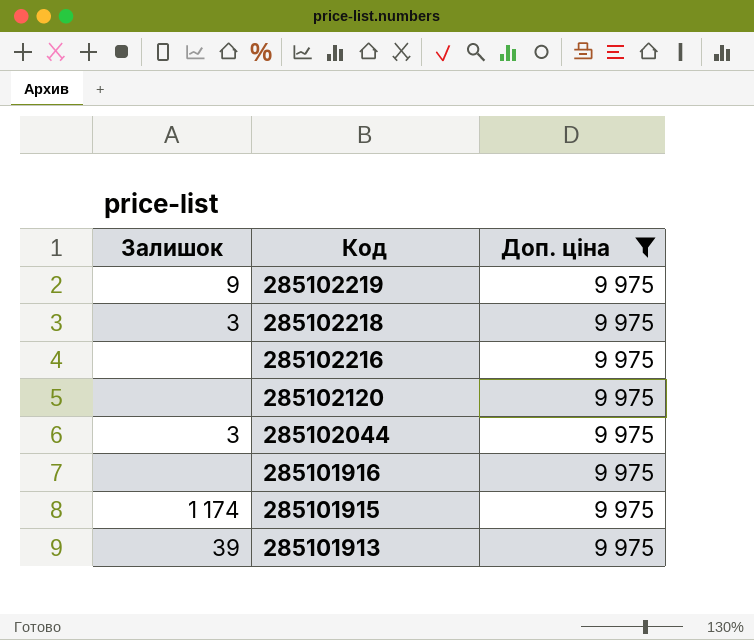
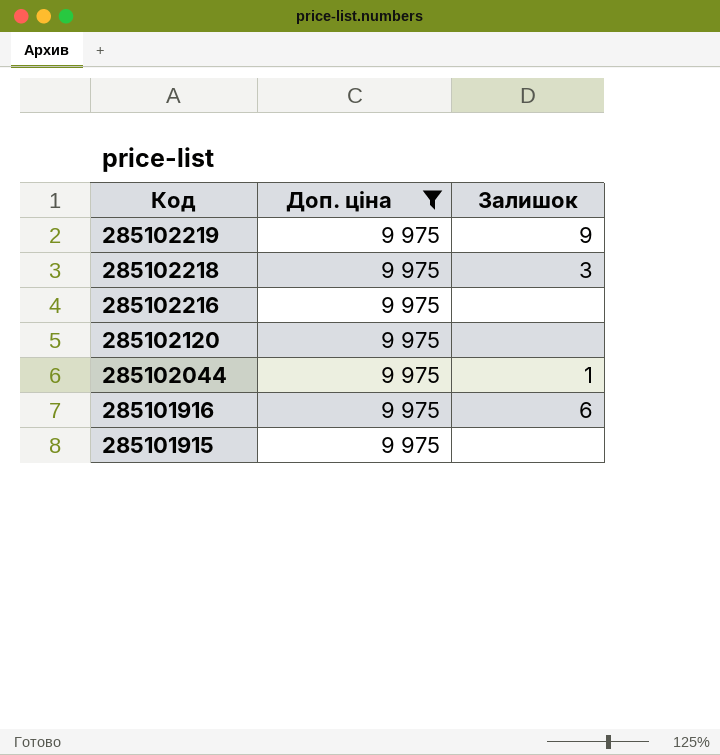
column Залишок | position: 1 -> 3
row 285101913: 39 | 9 975 -> none
285102044 | Залишок: 3 -> 1
285101916 | Залишок: none -> 6
285101915 | Залишок: 1 174 -> none

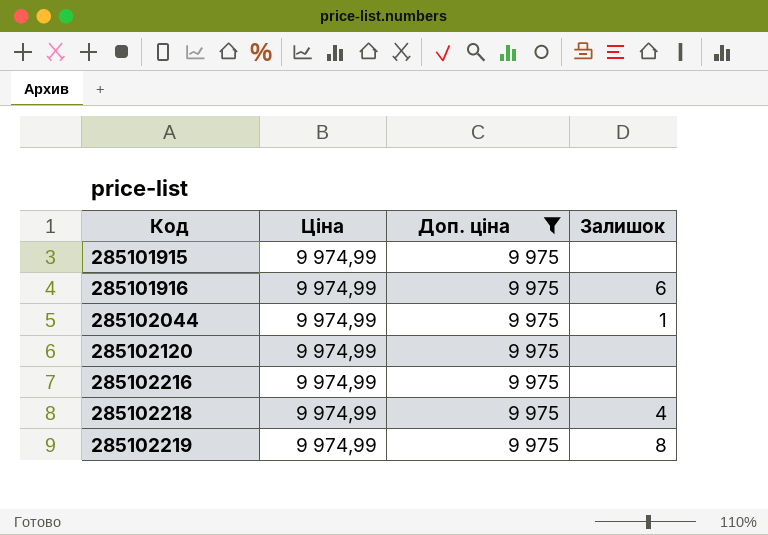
row order: Код descending -> Код ascending
column Ціна | position: none -> 2
285102218 | Залишок: 3 -> 4
285102219 | Залишок: 9 -> 8

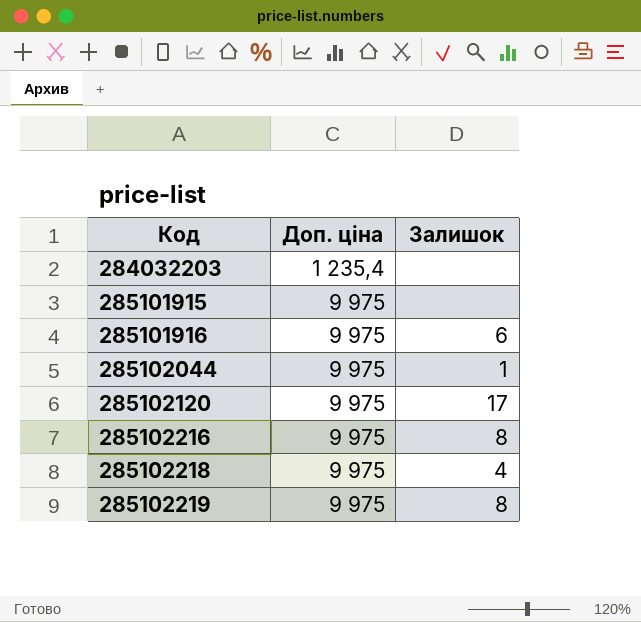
filter: Доп. ціна = 9 975 -> none
column Ціна | position: 2 -> none
285102120 | Залишок: none -> 17
285102216 | Залишок: none -> 8

